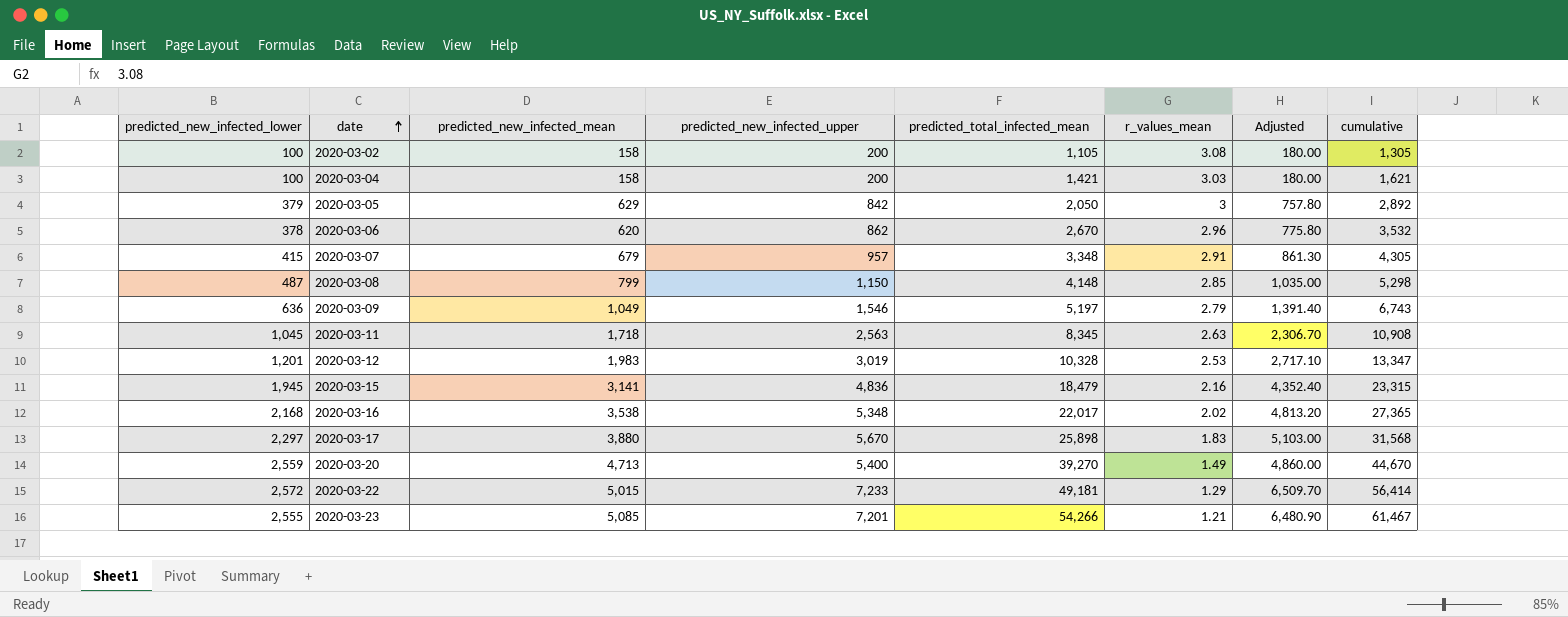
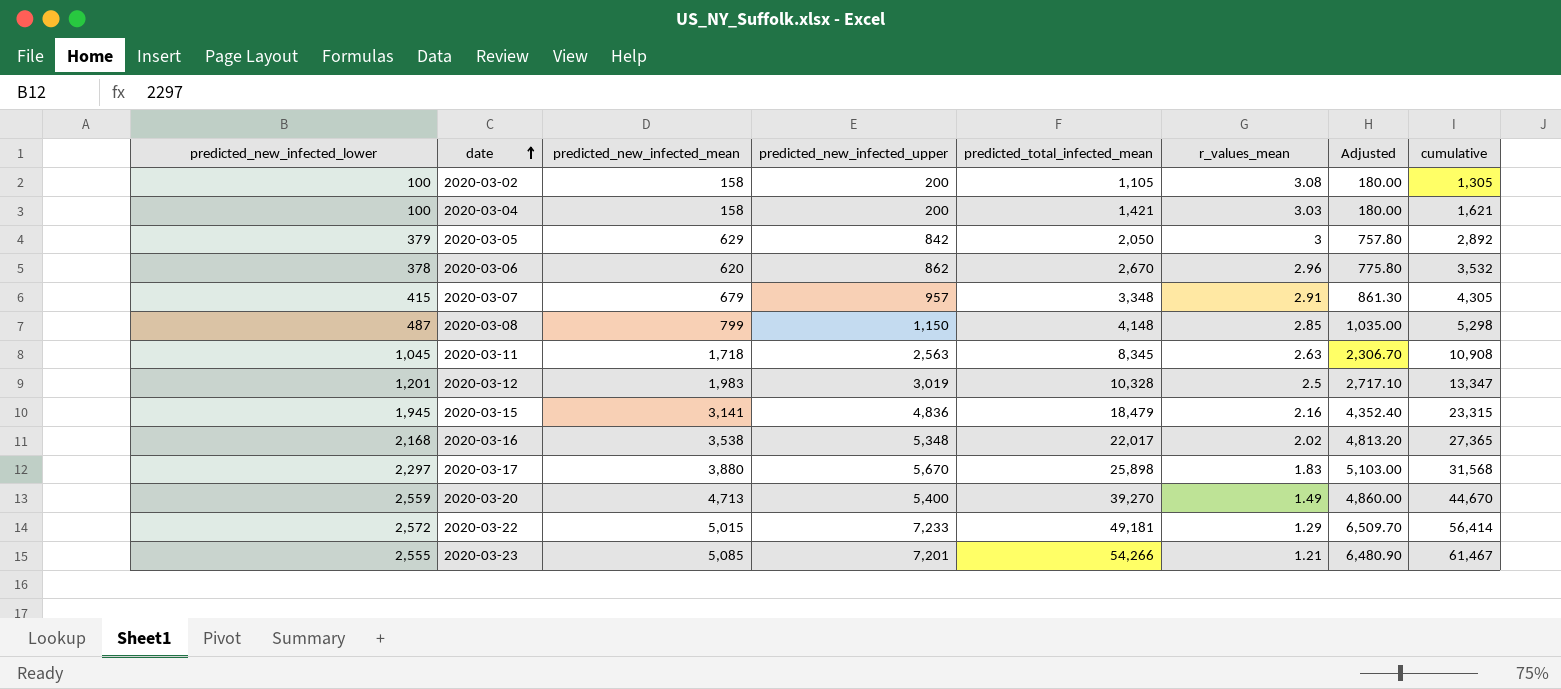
row 2020-03-09: 636 | 1,049 | 1,546 | 5,197 | 2.79 | 1,391.40 | 6,743 -> none
2020-03-12 | r_values_mean: 2.53 -> 2.5

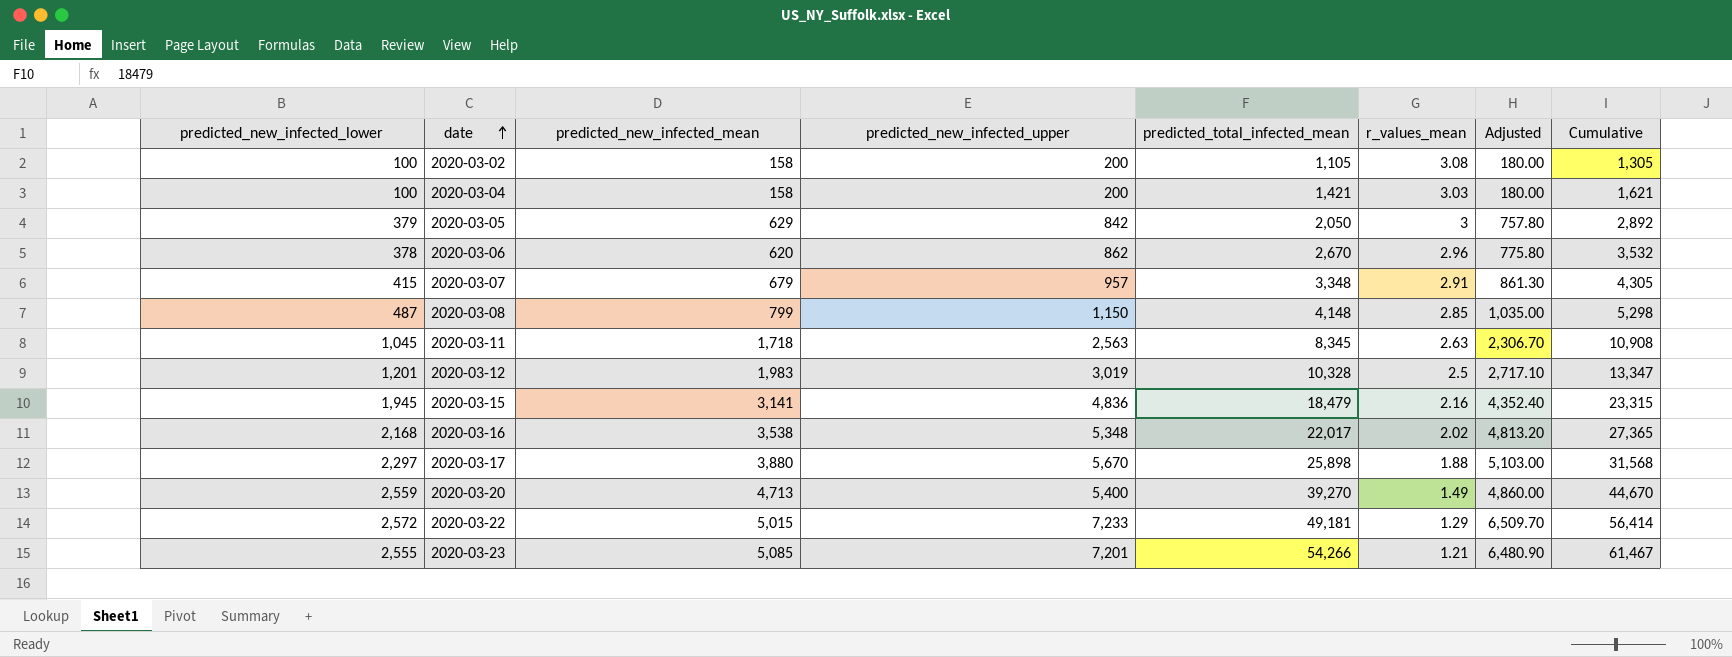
column name: cumulative -> Cumulative
2020-03-17 | r_values_mean: 1.83 -> 1.88

